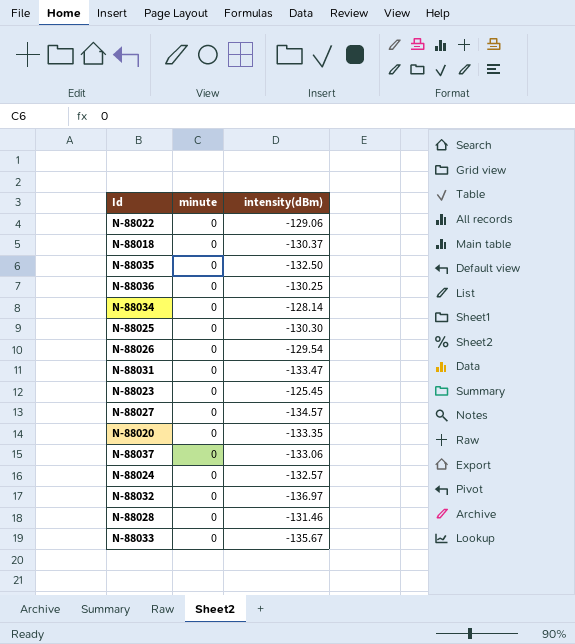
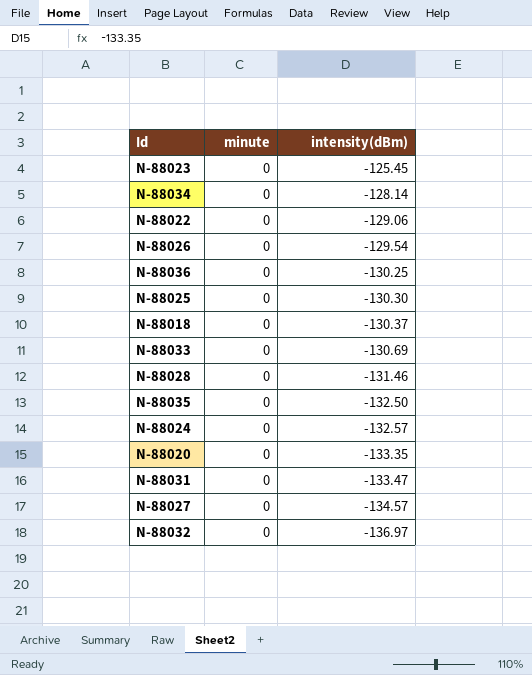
row order: none -> intensity(dBm) descending
row N-88037: 0 | -133.06 -> none
N-88033 | intensity(dBm): -135.67 -> -130.69

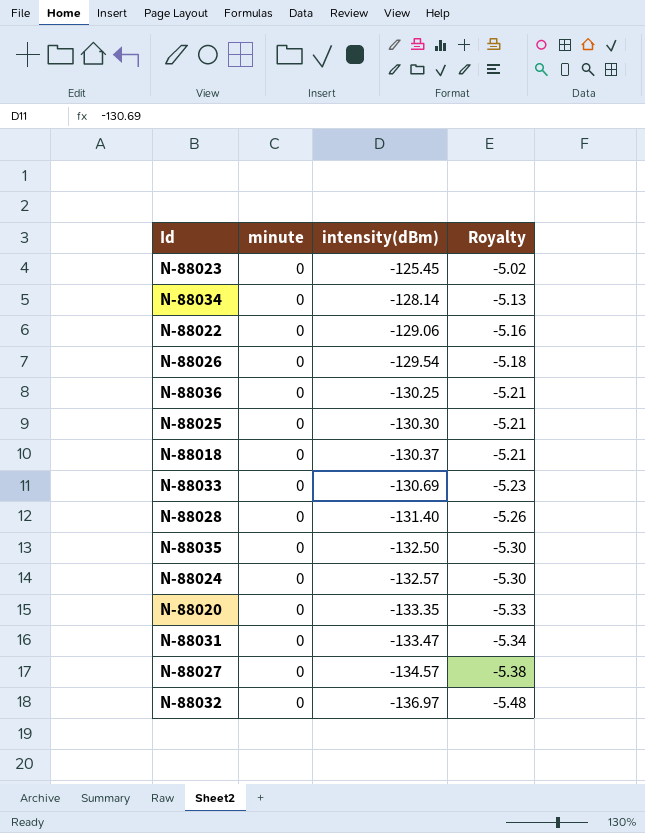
column Royalty | formula: none -> [intensity(dBm)] * 0.04
N-88028 | intensity(dBm): -131.46 -> -131.40

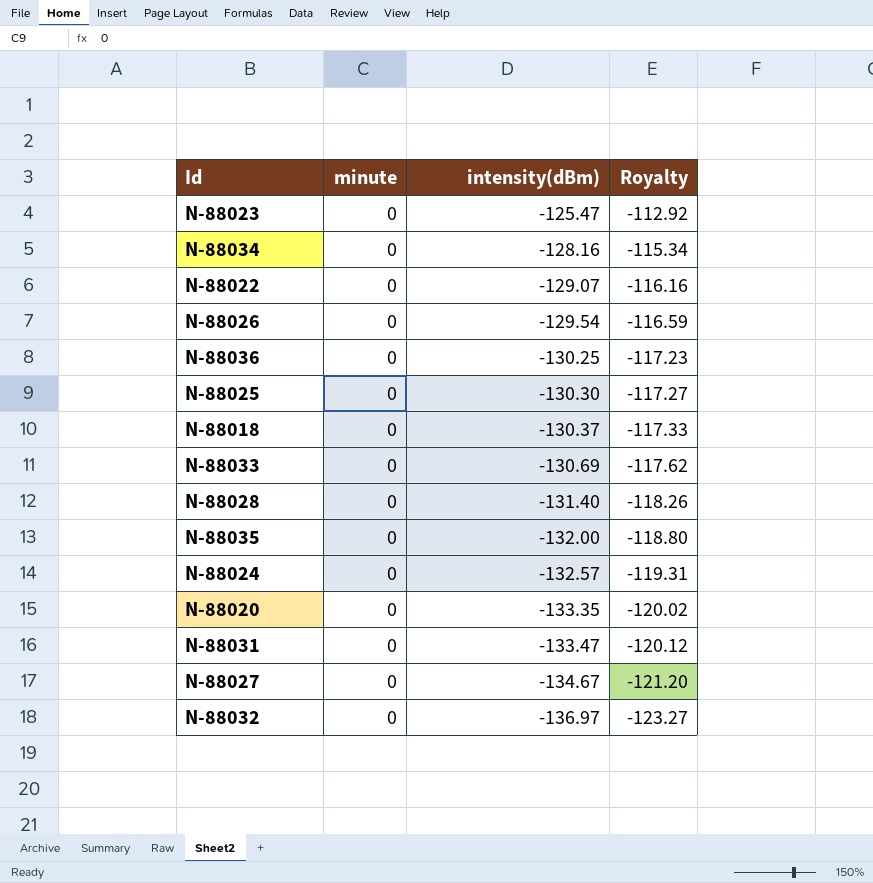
column Royalty | formula: [intensity(dBm)] * 0.04 -> [intensity(dBm)] * 0.9
N-88023 | intensity(dBm): -125.45 -> -125.47
N-88034 | intensity(dBm): -128.14 -> -128.16
N-88022 | intensity(dBm): -129.06 -> -129.07
N-88035 | intensity(dBm): -132.50 -> -132.00
N-88027 | intensity(dBm): -134.57 -> -134.67

